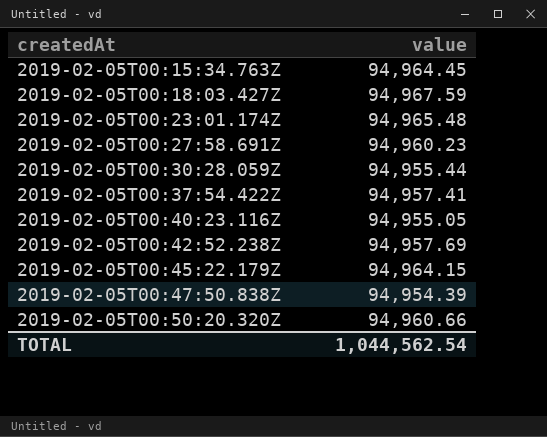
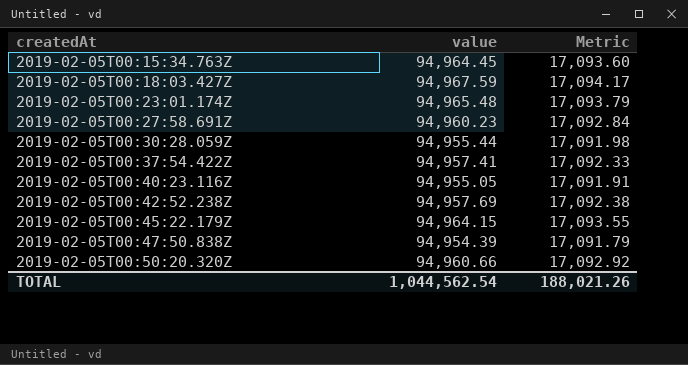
column Metric | formula: none -> [value] * 0.18

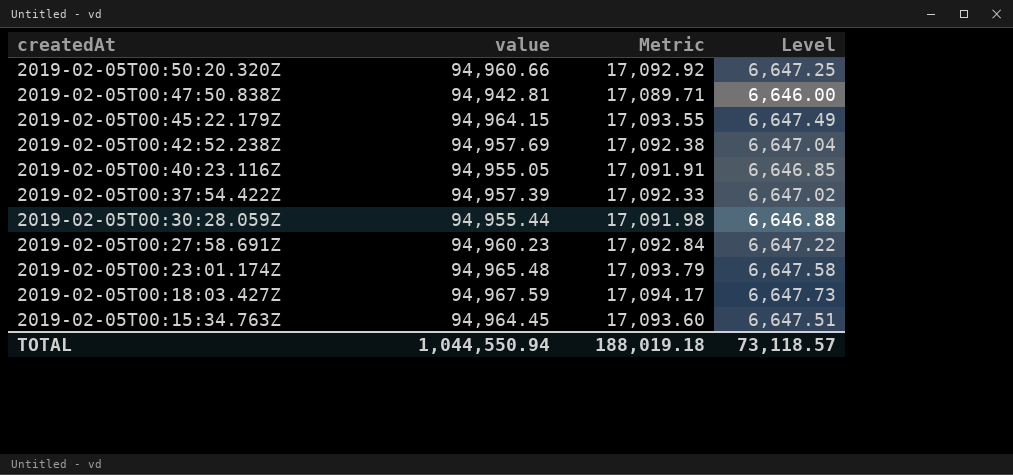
row order: createdAt ascending -> createdAt descending
column Level | formula: none -> [value] * 0.07
2019-02-05T00:47:50.838Z | value: 94,954.39 -> 94,942.81
2019-02-05T00:47:50.838Z | Metric: 17,091.79 -> 17,089.71
2019-02-05T00:37:54.422Z | value: 94,957.41 -> 94,957.39
TOTAL | value: 1,044,562.54 -> 1,044,550.94
TOTAL | Metric: 188,021.26 -> 188,019.18

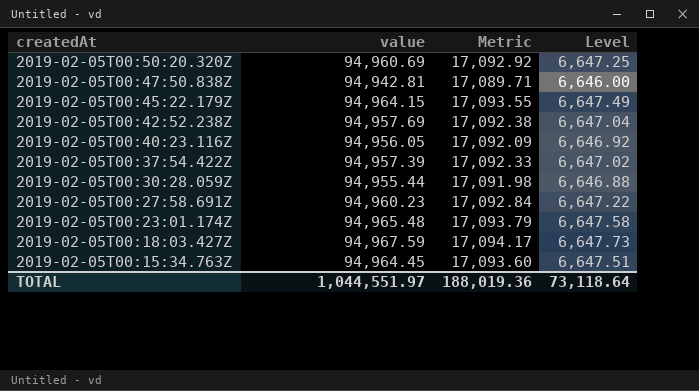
2019-02-05T00:50:20.320Z | value: 94,960.66 -> 94,960.69
2019-02-05T00:40:23.116Z | value: 94,955.05 -> 94,956.05
2019-02-05T00:40:23.116Z | Metric: 17,091.91 -> 17,092.09
2019-02-05T00:40:23.116Z | Level: 6,646.85 -> 6,646.92
TOTAL | value: 1,044,550.94 -> 1,044,551.97
TOTAL | Metric: 188,019.18 -> 188,019.36
TOTAL | Level: 73,118.57 -> 73,118.64

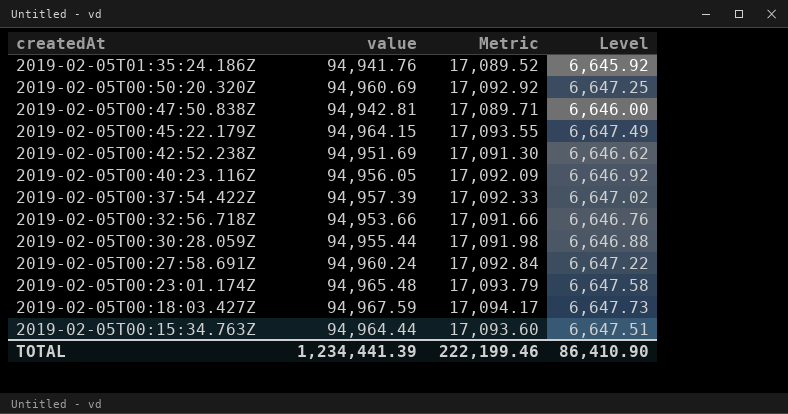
row 2019-02-05T01:35:24.186Z: none -> 94,941.76 | 17,089.52 | 6,645.92
2019-02-05T00:42:52.238Z | value: 94,957.69 -> 94,951.69
2019-02-05T00:42:52.238Z | Metric: 17,092.38 -> 17,091.30
2019-02-05T00:42:52.238Z | Level: 6,647.04 -> 6,646.62
row 2019-02-05T00:32:56.718Z: none -> 94,953.66 | 17,091.66 | 6,646.76
2019-02-05T00:27:58.691Z | value: 94,960.23 -> 94,960.24
2019-02-05T00:15:34.763Z | value: 94,964.45 -> 94,964.44
TOTAL | value: 1,044,551.97 -> 1,234,441.39
TOTAL | Metric: 188,019.36 -> 222,199.46
TOTAL | Level: 73,118.64 -> 86,410.90

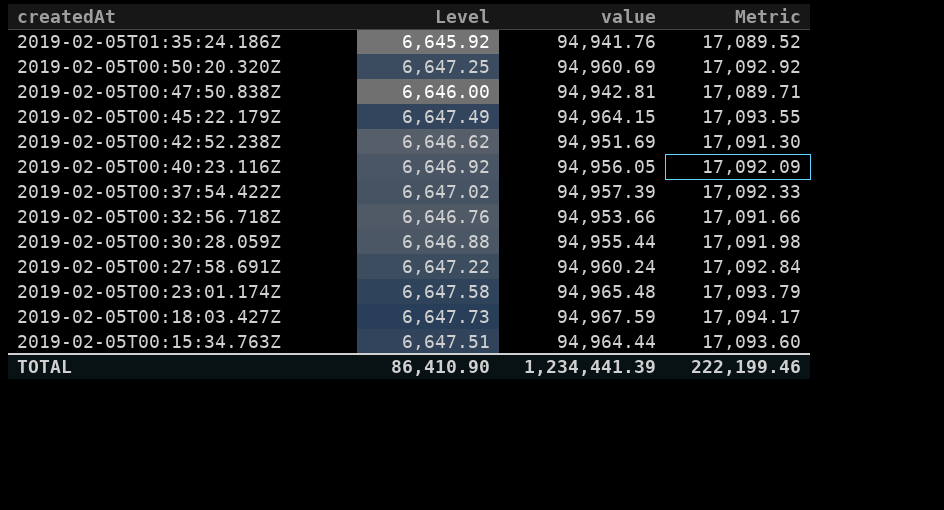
column Level | position: 4 -> 2

